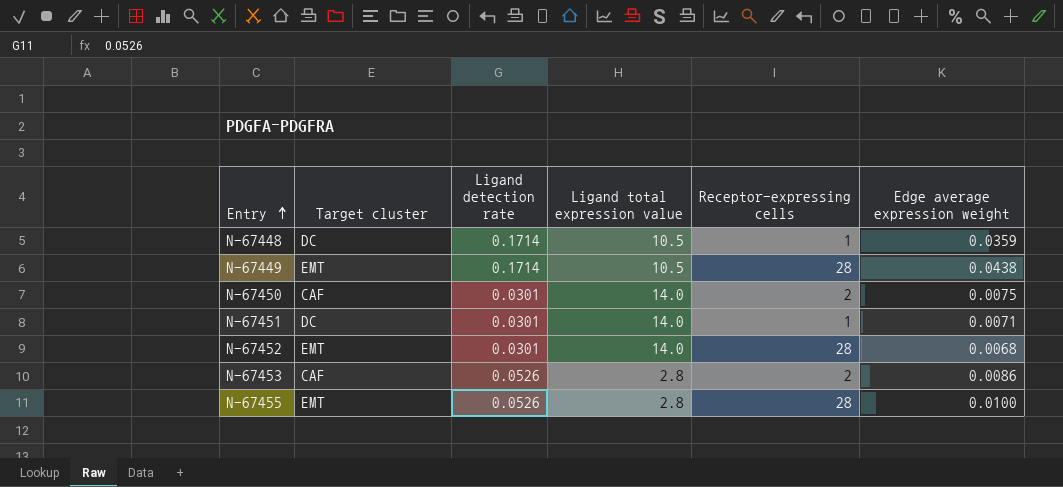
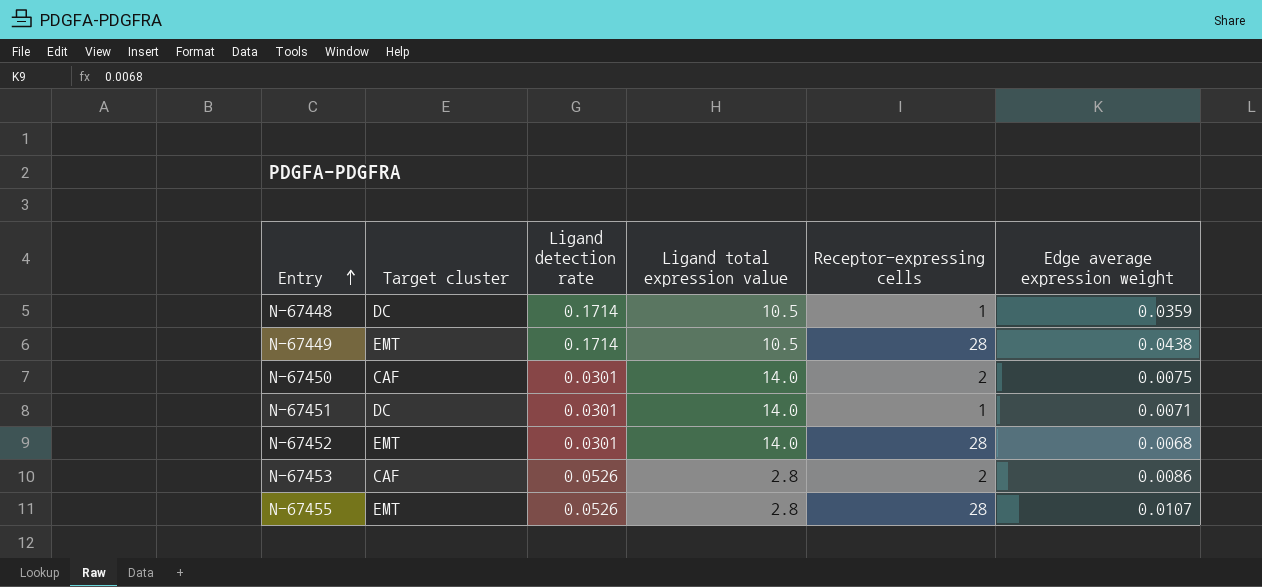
N-67455 | Edge average expression weight: 0.0100 -> 0.0107

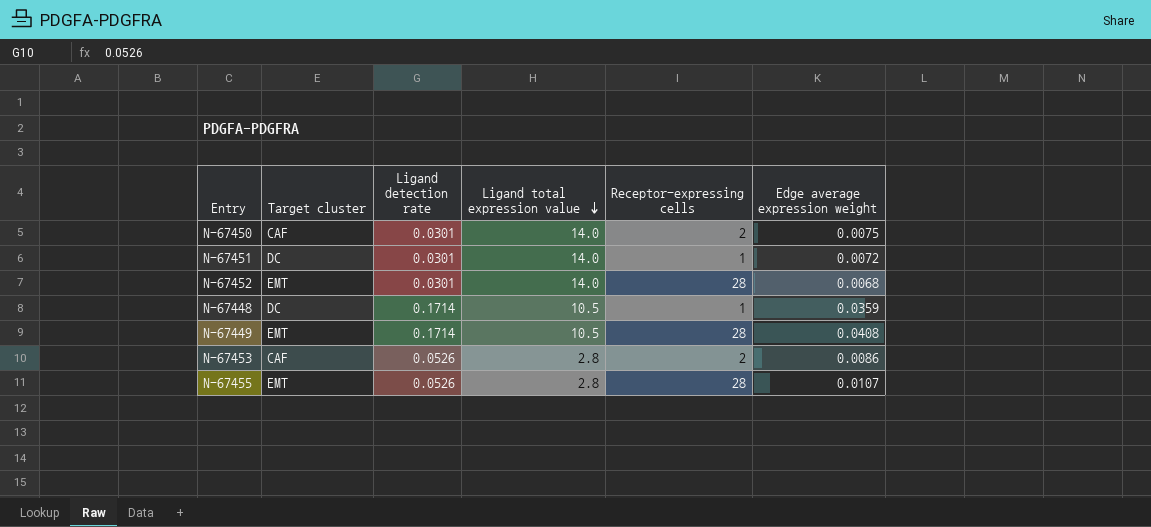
row order: Entry ascending -> Ligand total expression value descending
N-67451 | Edge average expression weight: 0.0071 -> 0.0072
N-67449 | Edge average expression weight: 0.0438 -> 0.0408

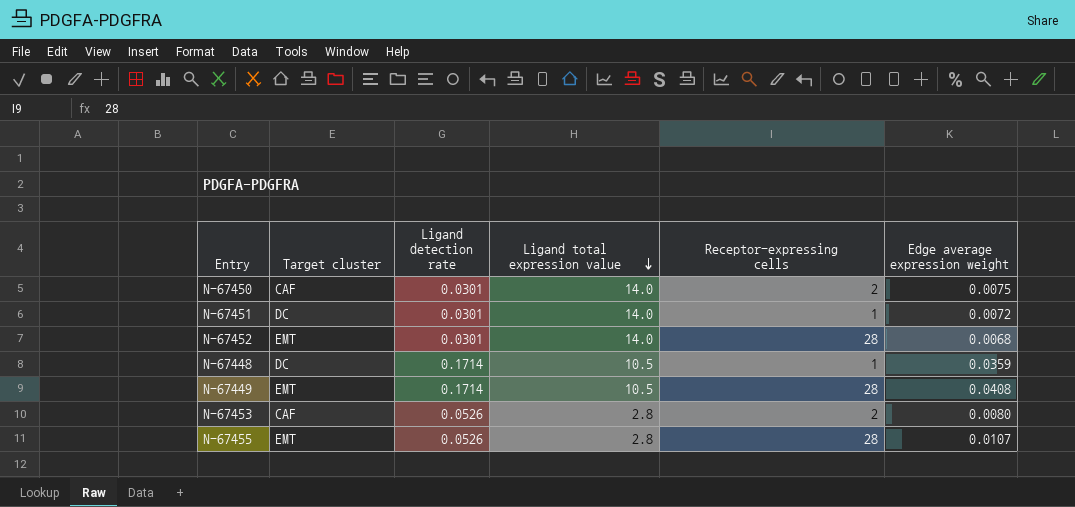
N-67453 | Edge average expression weight: 0.0086 -> 0.0080

